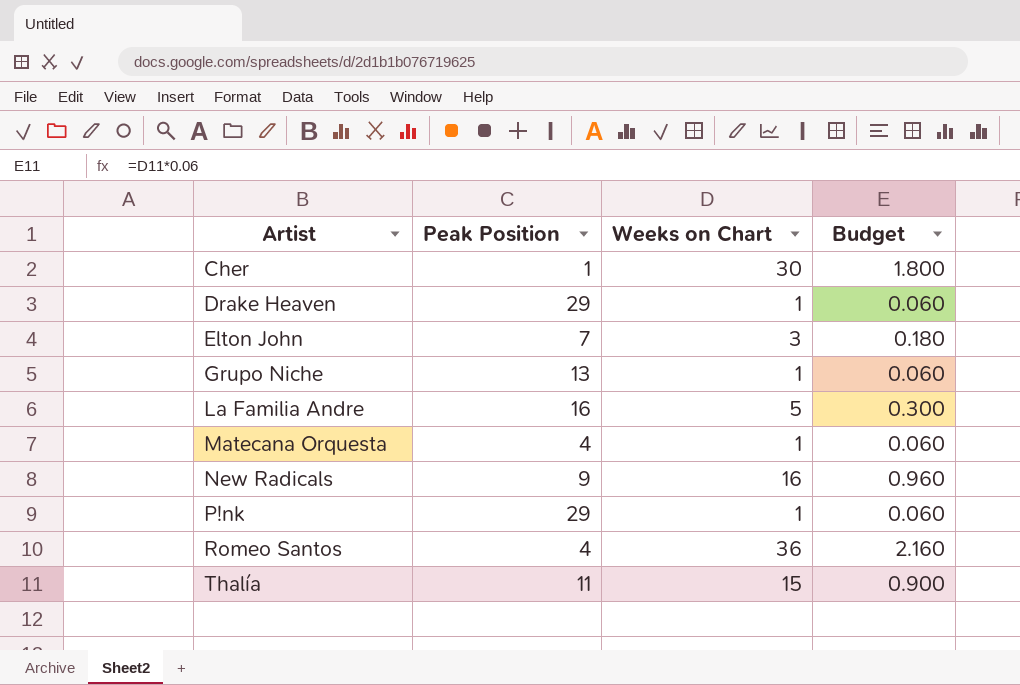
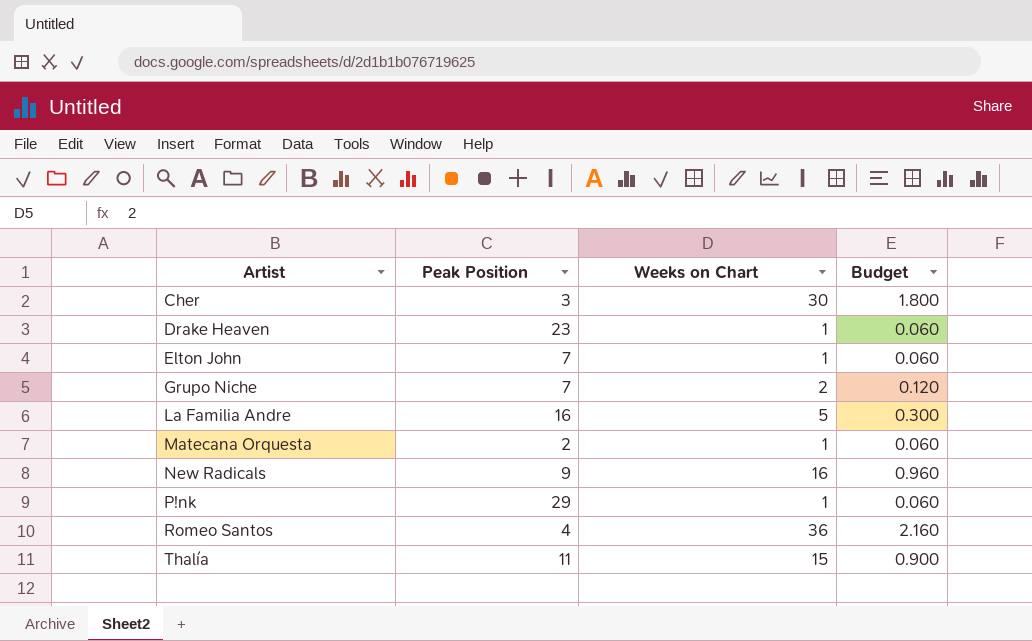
Cher | Peak Position: 1 -> 3
Drake Heaven | Peak Position: 29 -> 23
Elton John | Weeks on Chart: 3 -> 1
Elton John | Budget: 0.180 -> 0.060
Grupo Niche | Peak Position: 13 -> 7
Grupo Niche | Weeks on Chart: 1 -> 2
Grupo Niche | Budget: 0.060 -> 0.120
Matecana Orquesta | Peak Position: 4 -> 2

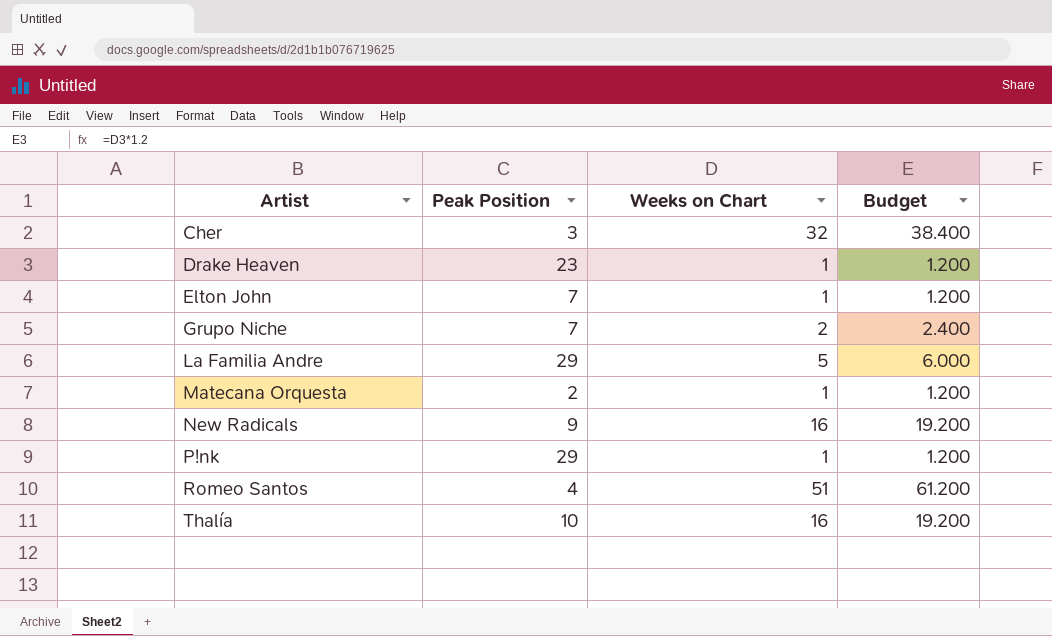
column Budget | formula: [Weeks on Chart] * 0.06 -> [Weeks on Chart] * 1.2
Cher | Weeks on Chart: 30 -> 32
La Familia Andre | Peak Position: 16 -> 29
Romeo Santos | Weeks on Chart: 36 -> 51
Thalía | Peak Position: 11 -> 10
Thalía | Weeks on Chart: 15 -> 16

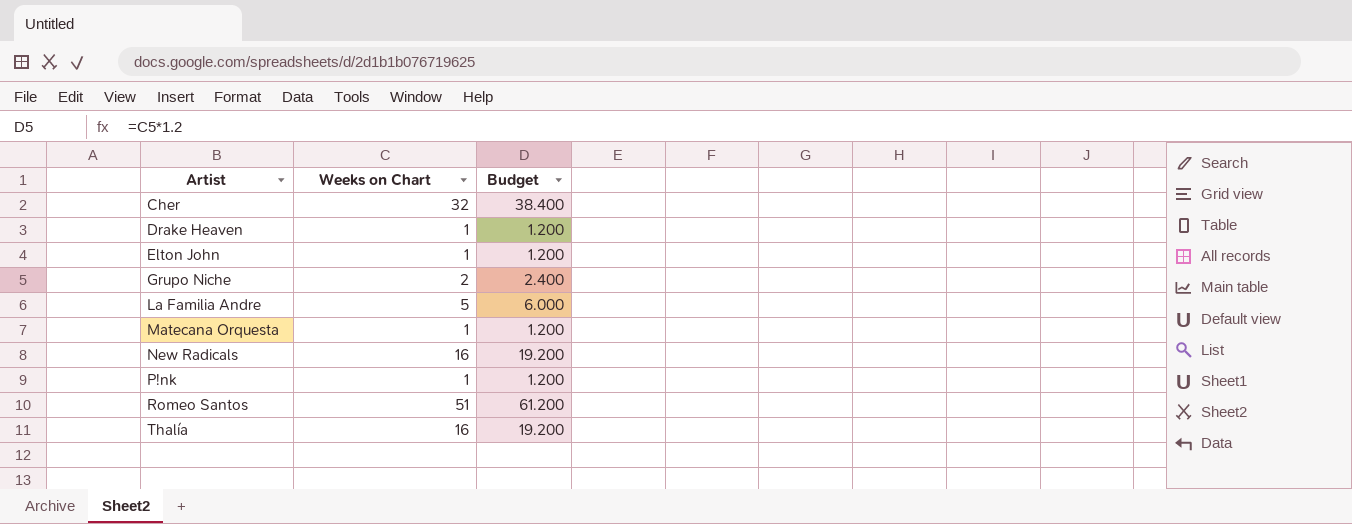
column Peak Position | position: 2 -> none

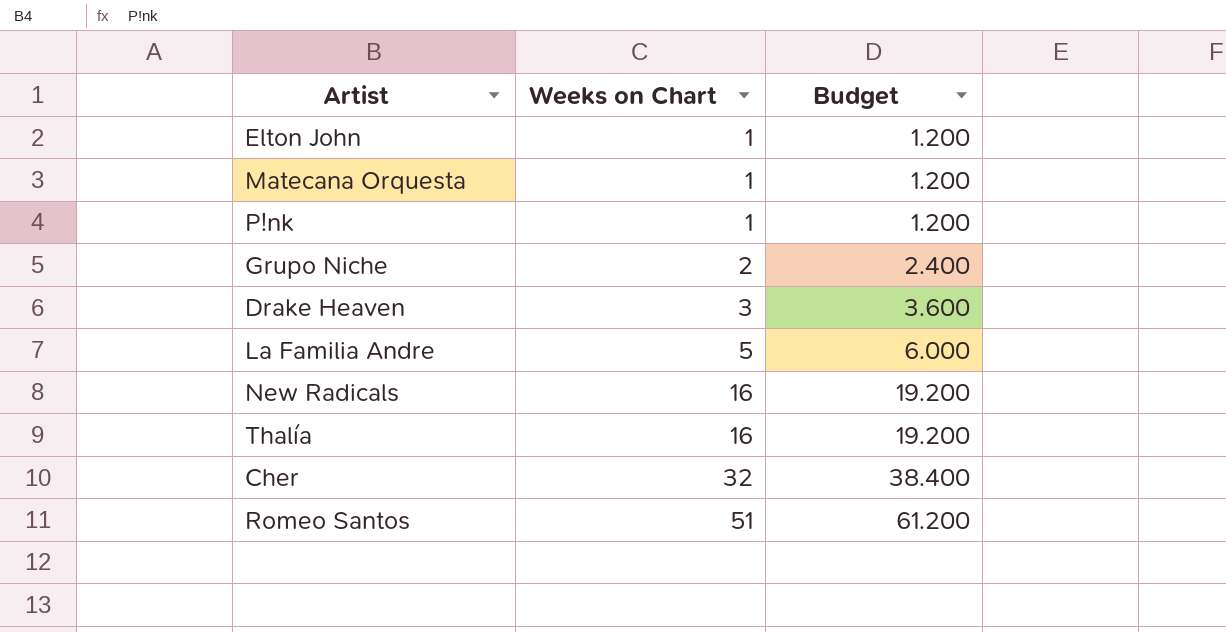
row order: Artist ascending -> Weeks on Chart ascending
Drake Heaven | Weeks on Chart: 1 -> 3
Drake Heaven | Budget: 1.200 -> 3.600

